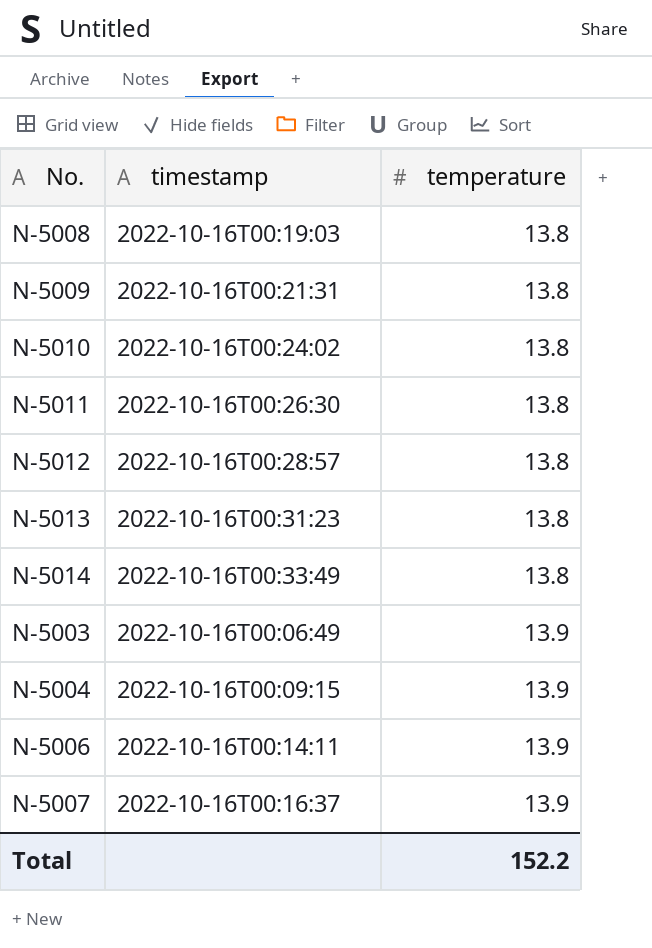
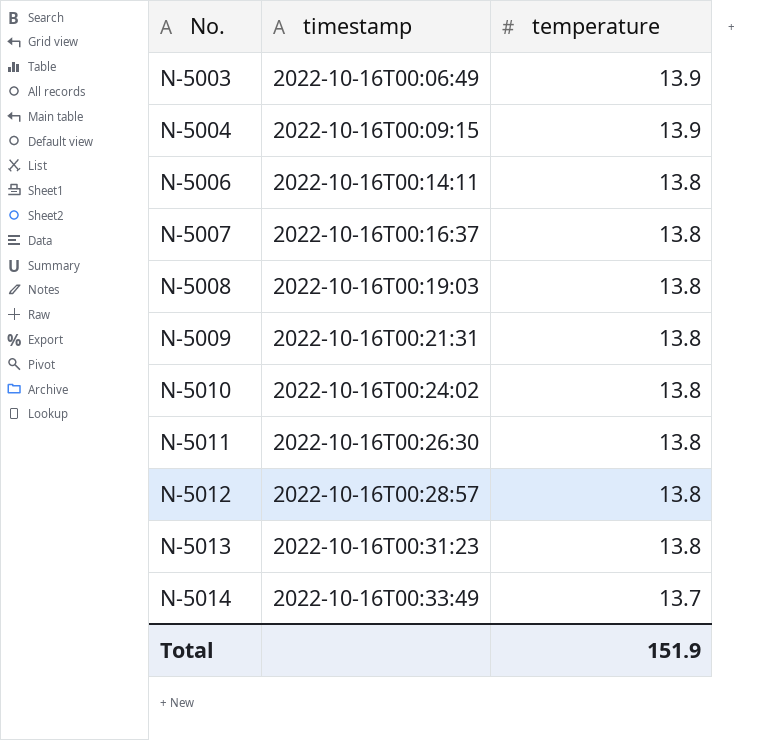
row order: temperature ascending -> No. ascending
N-5006 | temperature: 13.9 -> 13.8
N-5007 | temperature: 13.9 -> 13.8
N-5014 | temperature: 13.8 -> 13.7
Total | temperature: 152.2 -> 151.9

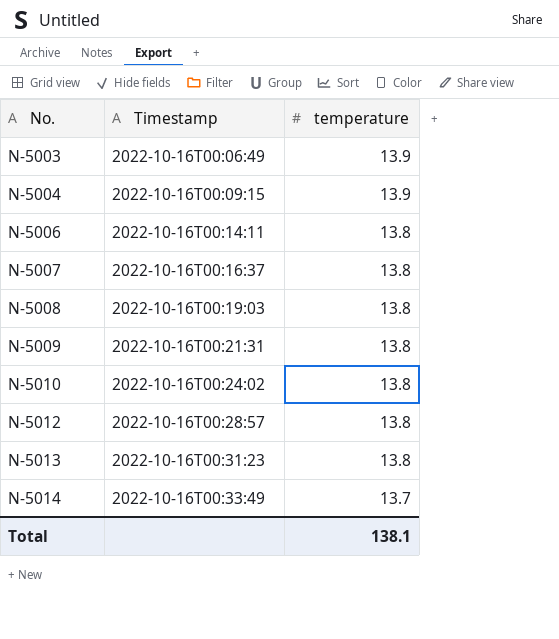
column name: timestamp -> Timestamp
row N-5011: 2022-10-16T00:26:30 | 13.8 -> none
Total | temperature: 151.9 -> 138.1

